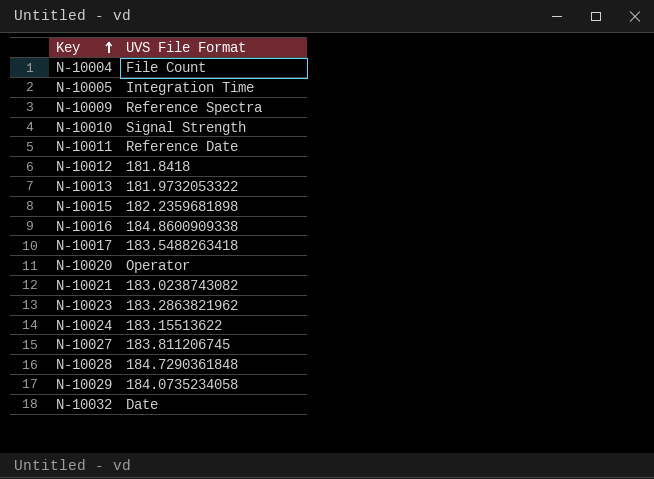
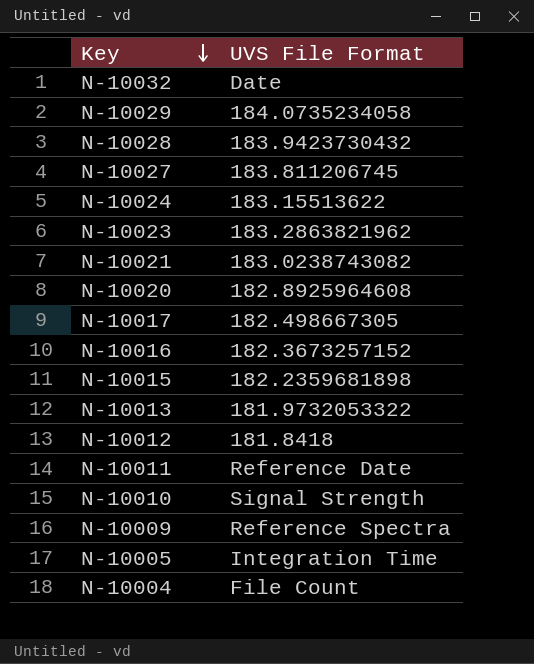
row order: Key ascending -> Key descending
N-10028 | UVS File Format: 184.7290361848 -> 183.9423730432
N-10020 | UVS File Format: Operator -> 182.8925964608
N-10017 | UVS File Format: 183.5488263418 -> 182.498667305
N-10016 | UVS File Format: 184.8600909338 -> 182.3673257152

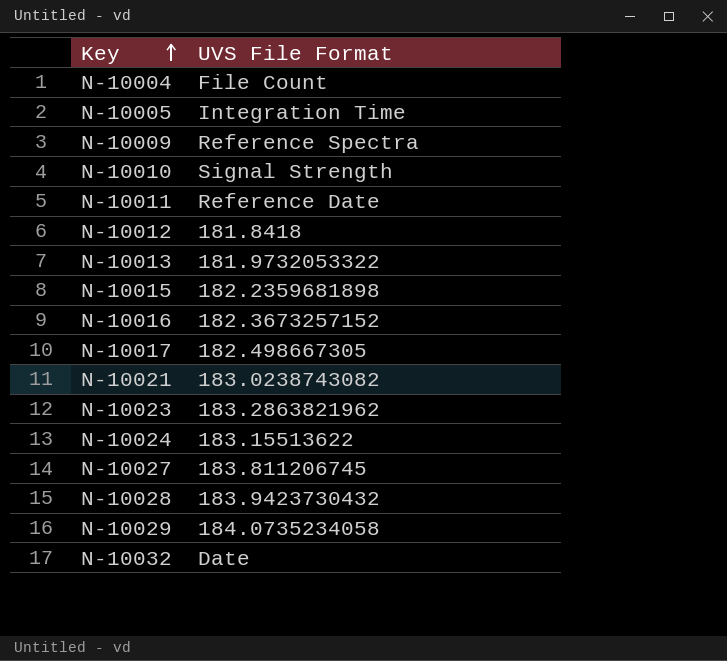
row order: Key descending -> Key ascending
row N-10020: 182.8925964608 -> none

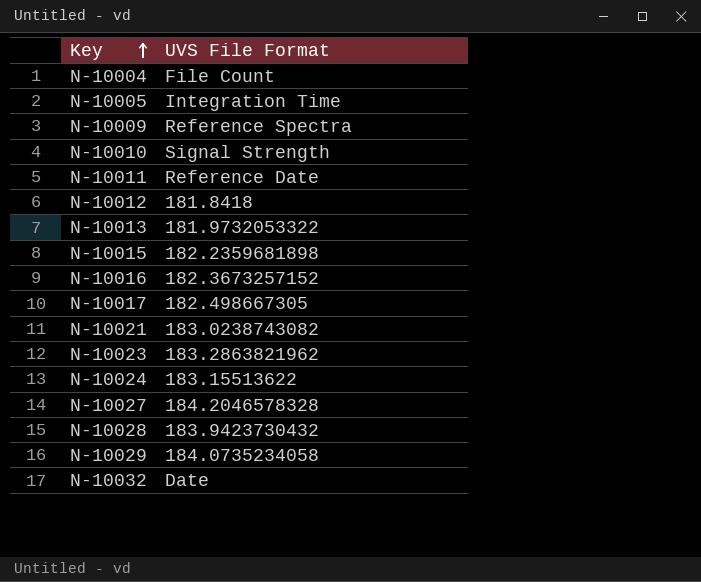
N-10027 | UVS File Format: 183.811206745 -> 184.2046578328

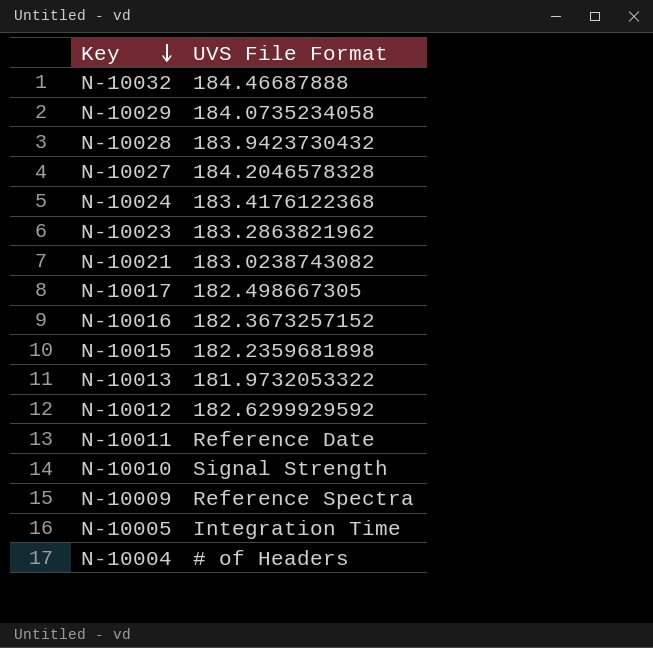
row order: Key ascending -> Key descending
N-10032 | UVS File Format: Date -> 184.46687888
N-10024 | UVS File Format: 183.15513622 -> 183.4176122368
N-10012 | UVS File Format: 181.8418 -> 182.6299929592
N-10004 | UVS File Format: File Count -> # of Headers

